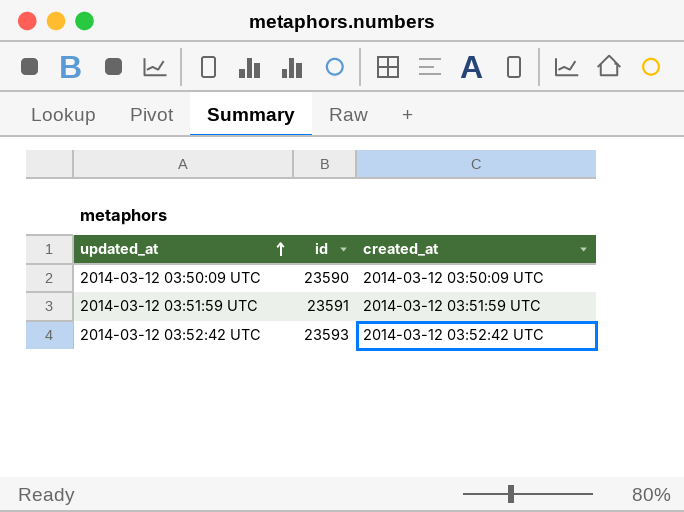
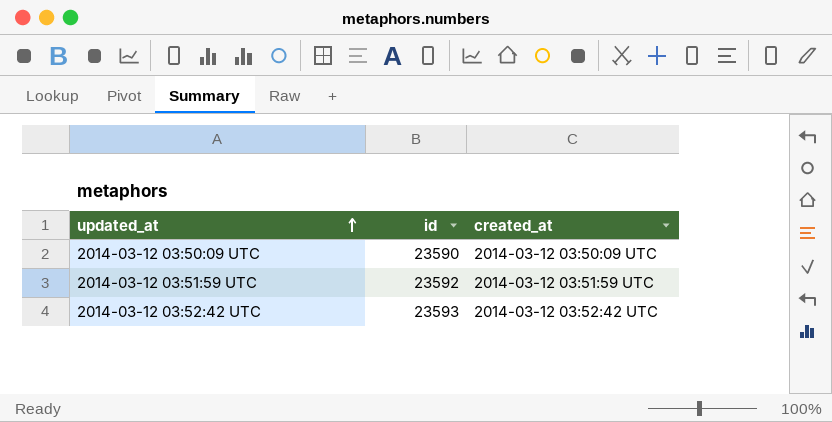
2014-03-12 03:51:59 UTC | id: 23591 -> 23592

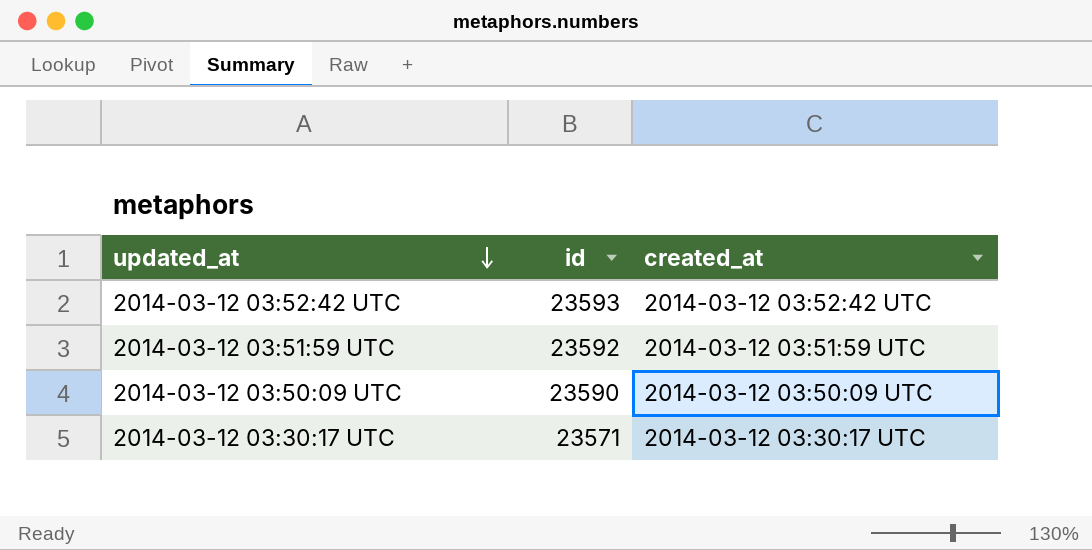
row order: updated_at ascending -> updated_at descending
row 2014-03-12 03:30:17 UTC: none -> 23571 | 2014-03-12 03:30:17 UTC

